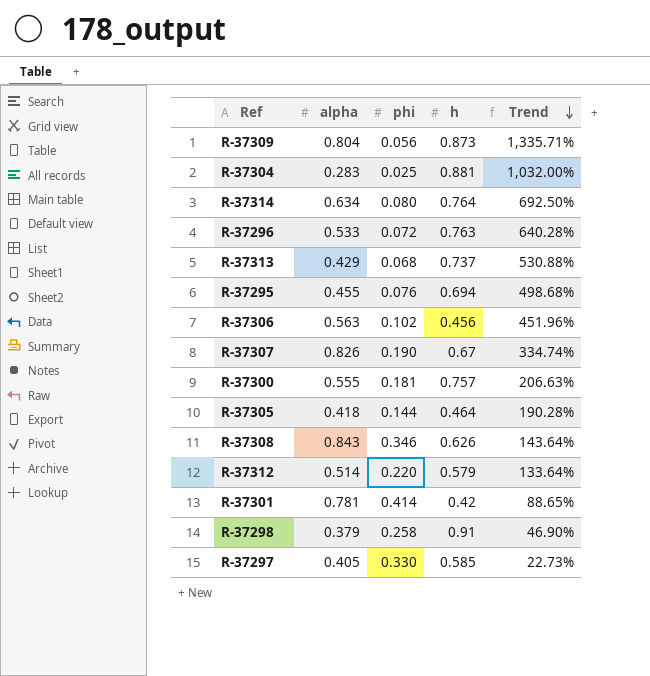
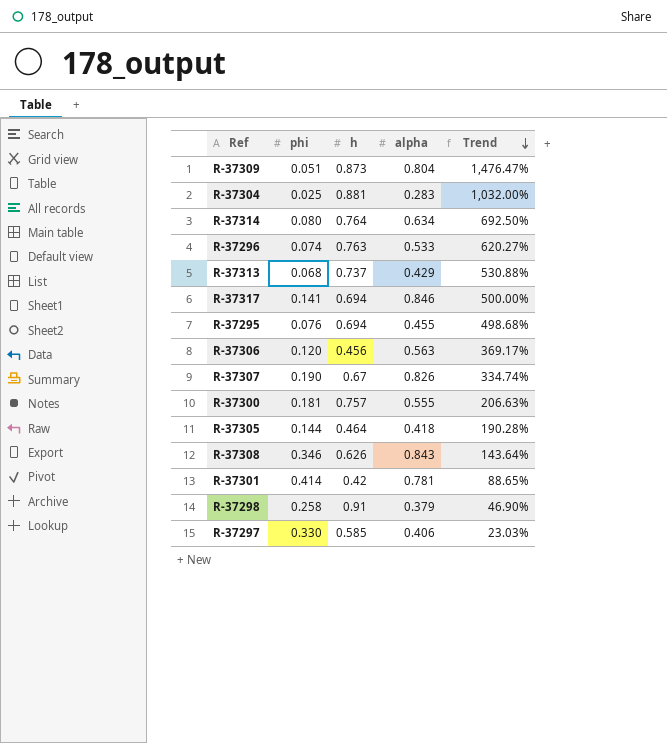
column alpha | position: 2 -> 4
row R-37312: 0.514 | 0.220 | 0.579 | 133.64% -> none
R-37309 | phi: 0.056 -> 0.051
R-37309 | Trend: 1,335.71% -> 1,476.47%
R-37296 | phi: 0.072 -> 0.074
R-37296 | Trend: 640.28% -> 620.27%
row R-37317: none -> 0.141 | 0.694 | 0.846 | 500.00%
R-37306 | phi: 0.102 -> 0.120
R-37306 | Trend: 451.96% -> 369.17%
R-37297 | alpha: 0.405 -> 0.406
R-37297 | Trend: 22.73% -> 23.03%

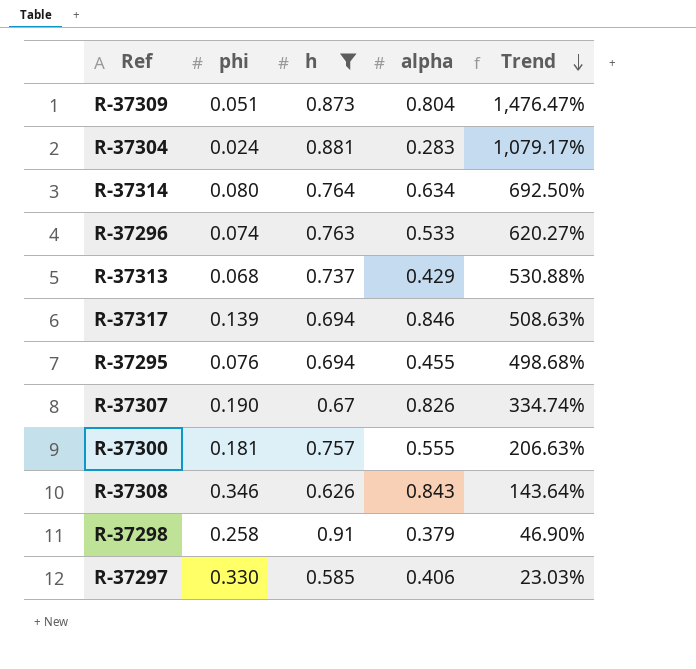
filter: none -> h >= 0.585
R-37304 | phi: 0.025 -> 0.024
R-37304 | Trend: 1,032.00% -> 1,079.17%
R-37317 | phi: 0.141 -> 0.139
R-37317 | Trend: 500.00% -> 508.63%

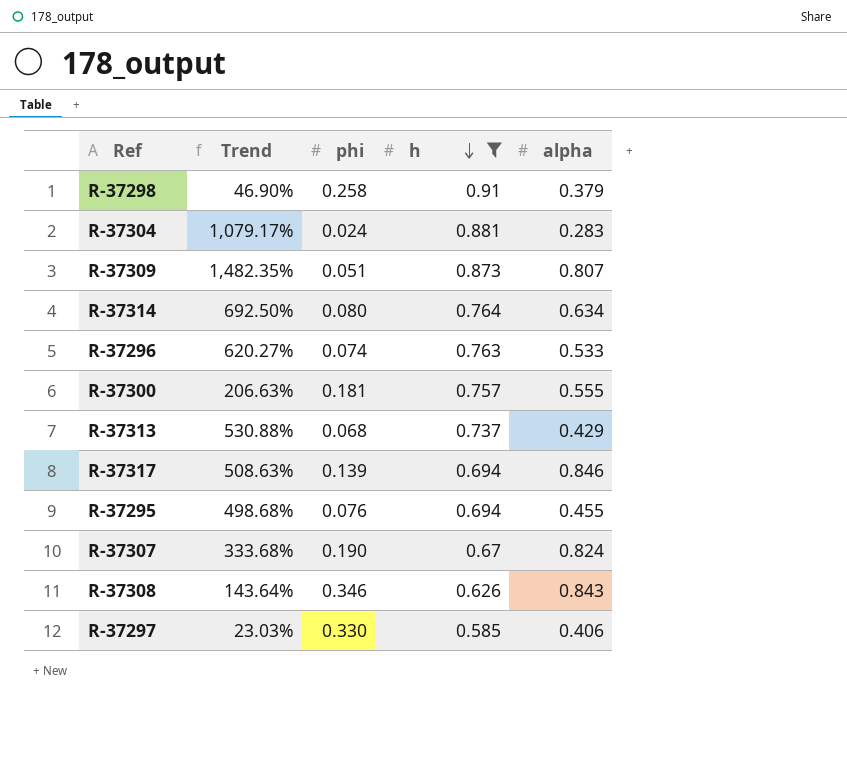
row order: Trend descending -> h descending
column Trend | position: 5 -> 2
R-37309 | Trend: 1,476.47% -> 1,482.35%
R-37309 | alpha: 0.804 -> 0.807
R-37307 | Trend: 334.74% -> 333.68%
R-37307 | alpha: 0.826 -> 0.824

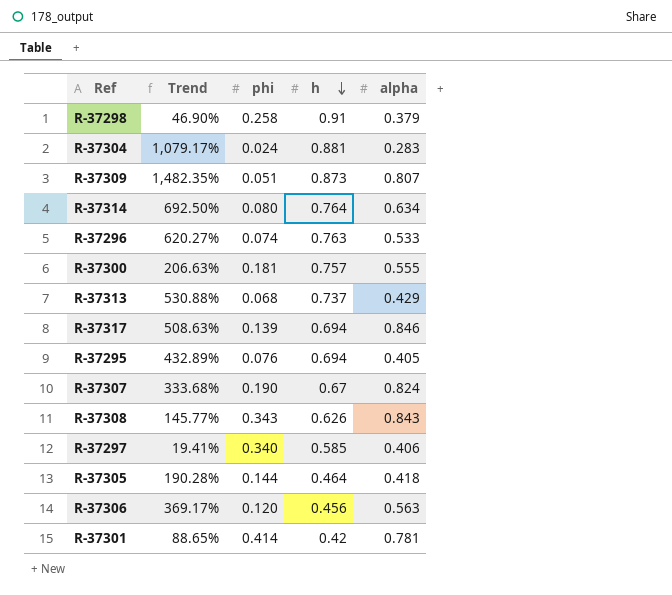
filter: h >= 0.585 -> none
R-37295 | Trend: 498.68% -> 432.89%
R-37295 | alpha: 0.455 -> 0.405
R-37308 | Trend: 143.64% -> 145.77%
R-37308 | phi: 0.346 -> 0.343
R-37297 | Trend: 23.03% -> 19.41%
R-37297 | phi: 0.330 -> 0.340

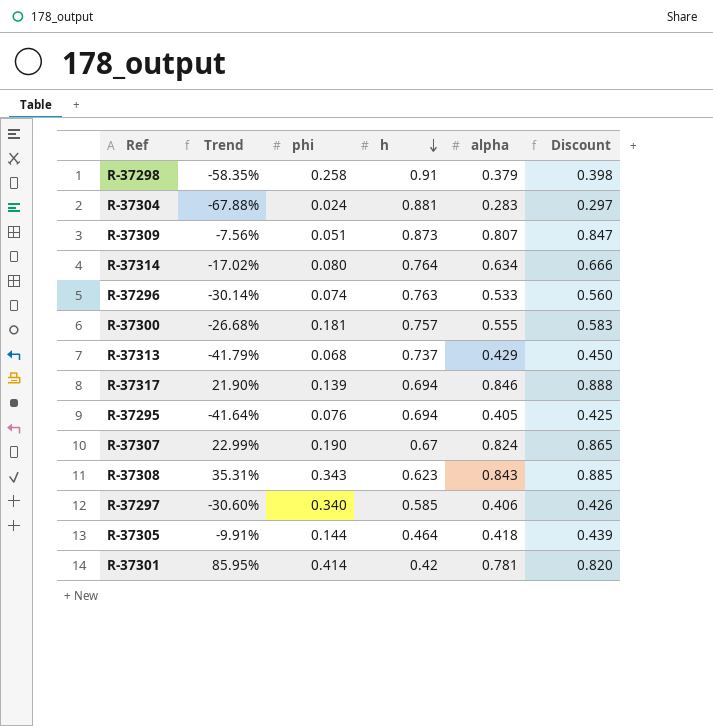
column Trend | formula: ([alpha] - [phi]) / [phi] -> ([alpha] - [h]) / [h]
column Discount | formula: none -> [alpha] * 1.05
row R-37306: 369.17% | 0.120 | 0.456 | 0.563 -> none
R-37308 | h: 0.626 -> 0.623

